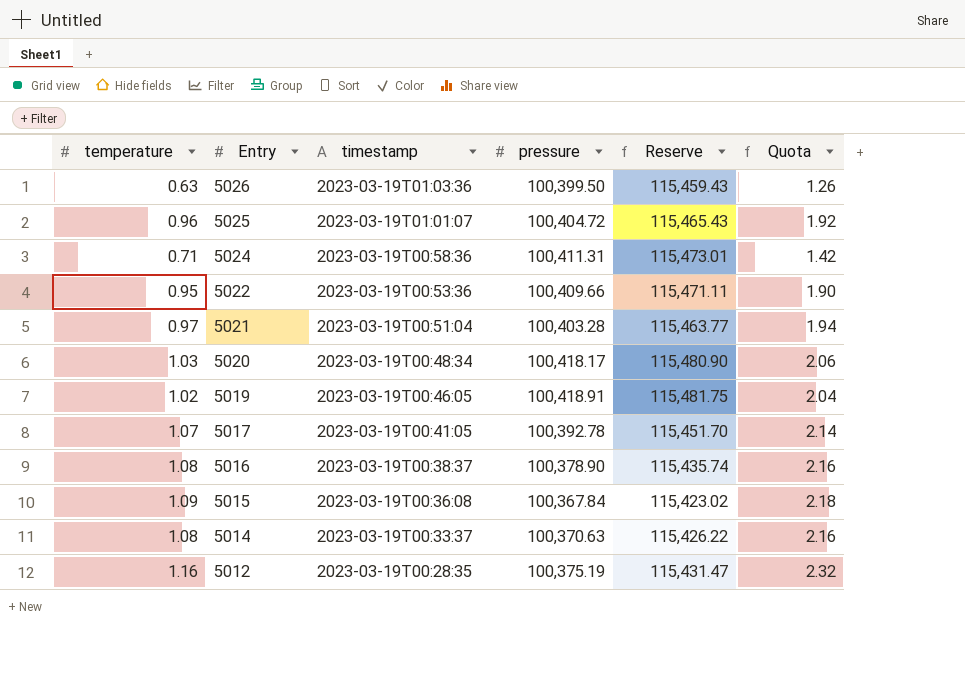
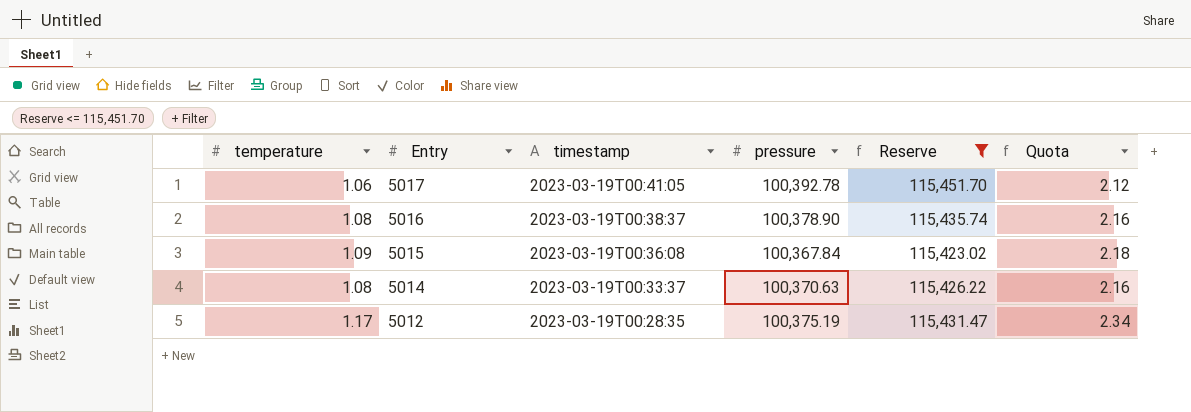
filter: none -> Reserve <= 115,451.70
5017 | temperature: 1.07 -> 1.06
5017 | Quota: 2.14 -> 2.12
5012 | temperature: 1.16 -> 1.17
5012 | Quota: 2.32 -> 2.34

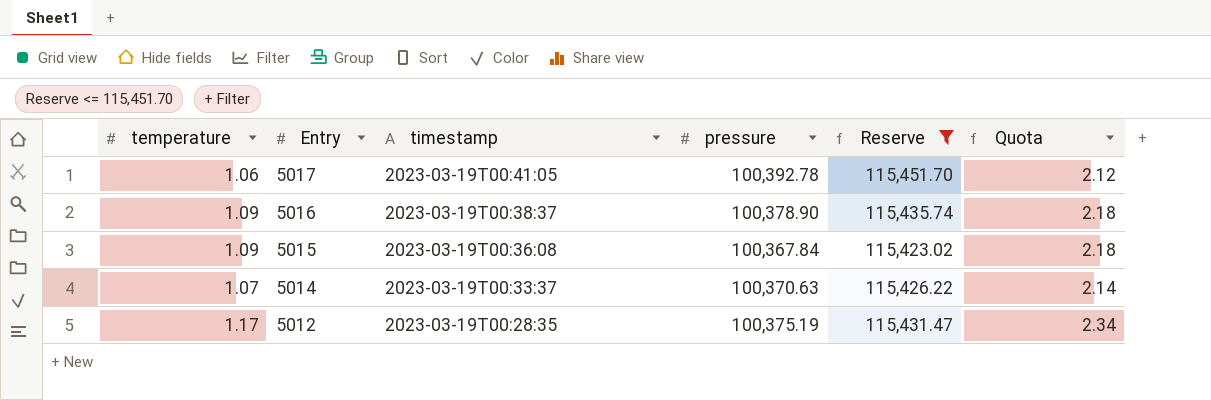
5016 | temperature: 1.08 -> 1.09
5016 | Quota: 2.16 -> 2.18
5014 | temperature: 1.08 -> 1.07
5014 | Quota: 2.16 -> 2.14

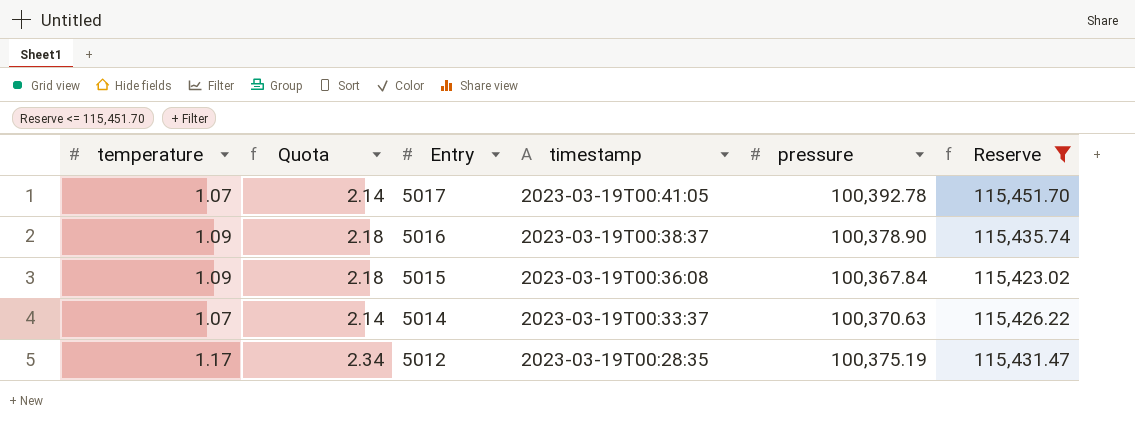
column Quota | position: 6 -> 2
5017 | temperature: 1.06 -> 1.07
5017 | Quota: 2.12 -> 2.14

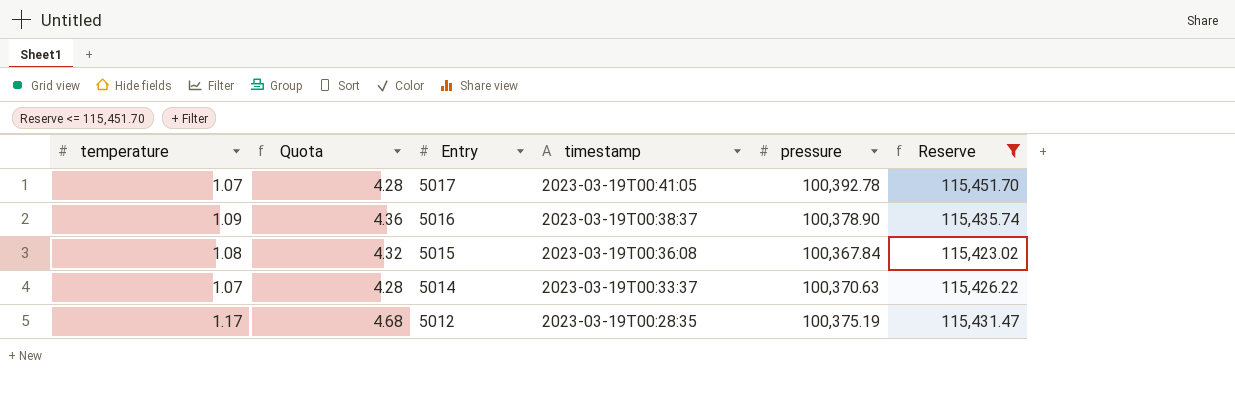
column Quota | formula: [temperature] * 2 -> [temperature] * 4
5015 | temperature: 1.09 -> 1.08

